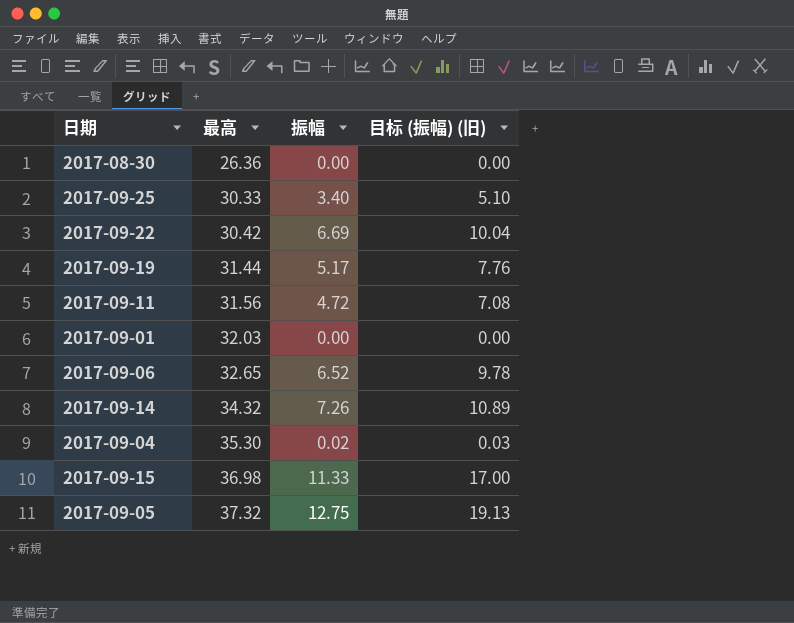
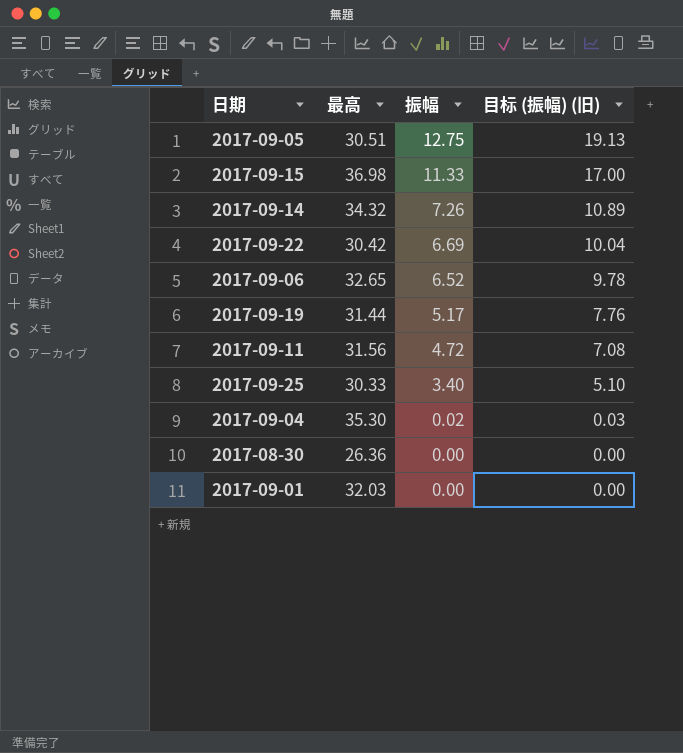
row order: 最高 ascending -> 振幅 descending
2017-09-05 | 最高: 37.32 -> 30.51

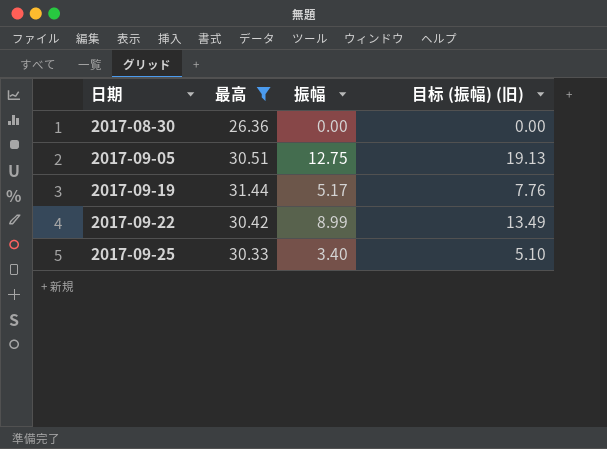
filter: none -> 最高 <= 31.44
row order: 振幅 descending -> 日期 ascending
2017-09-22 | 振幅: 6.69 -> 8.99
2017-09-22 | 目标 (振幅) (旧): 10.04 -> 13.49

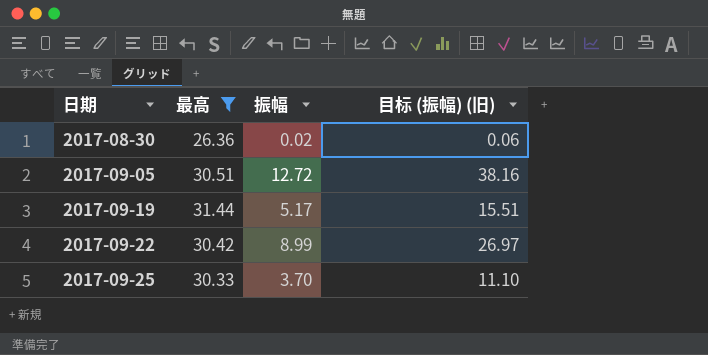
column 目标 (振幅) (旧) | formula: [振幅] * 1.5 -> [振幅] * 3
2017-08-30 | 振幅: 0.00 -> 0.02
2017-09-05 | 振幅: 12.75 -> 12.72
2017-09-25 | 振幅: 3.40 -> 3.70

